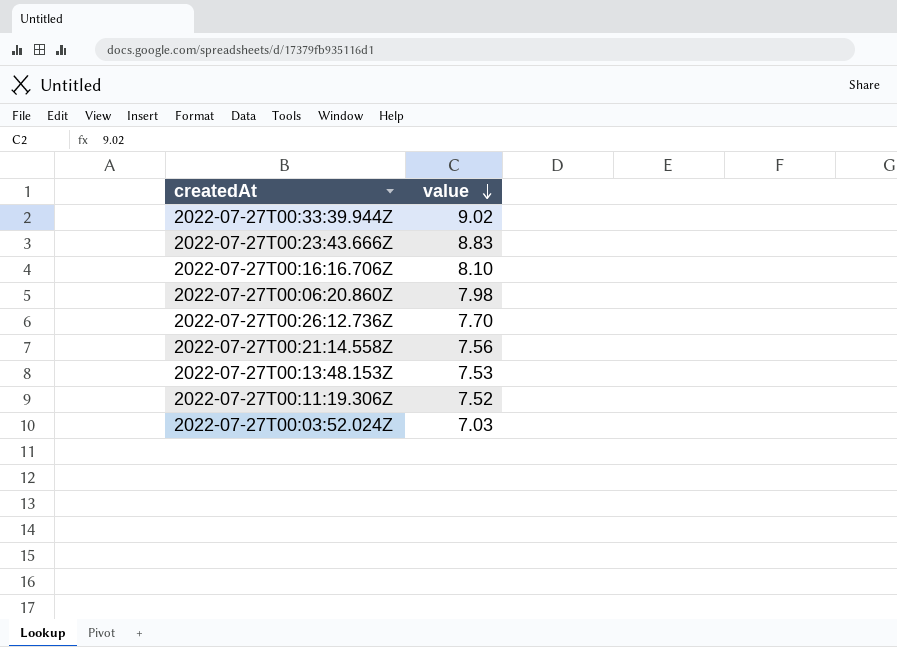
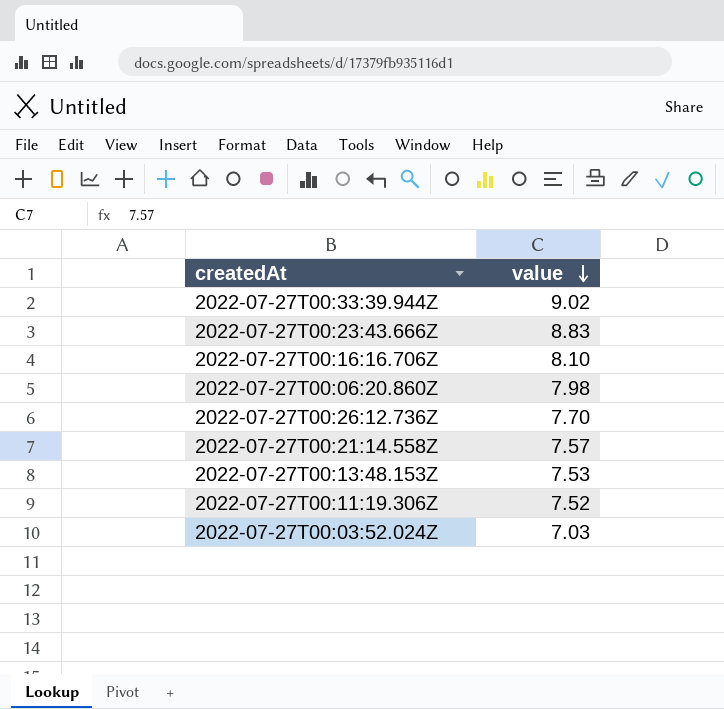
2022-07-27T00:21:14.558Z | value: 7.56 -> 7.57

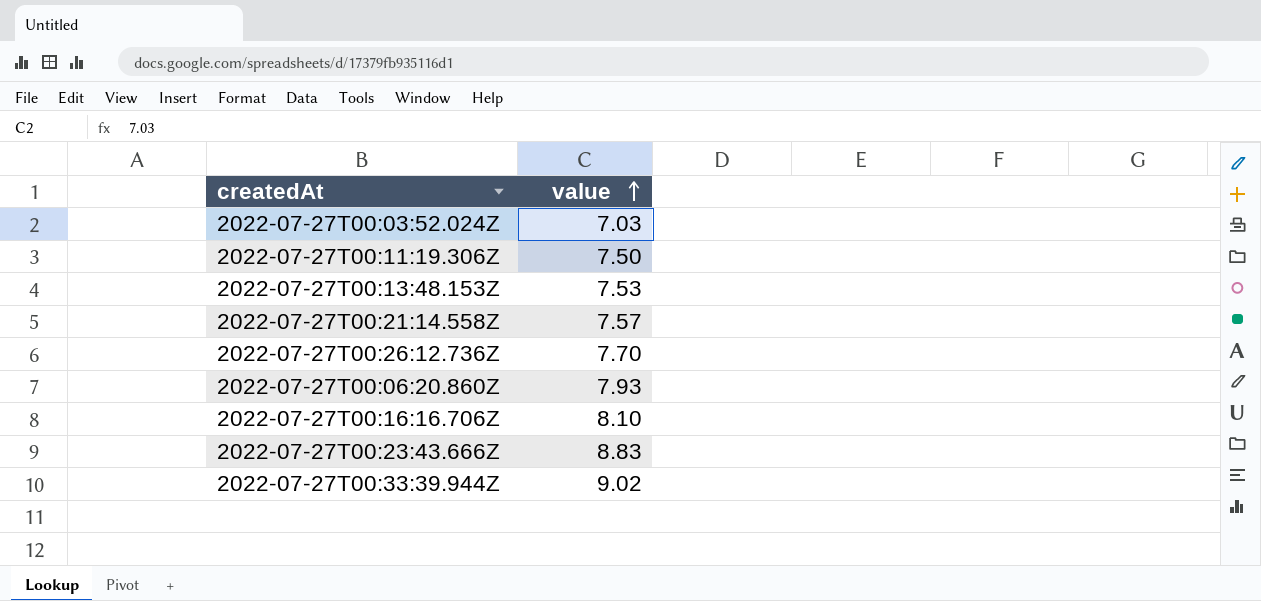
row order: value descending -> value ascending
2022-07-27T00:11:19.306Z | value: 7.52 -> 7.50
2022-07-27T00:06:20.860Z | value: 7.98 -> 7.93

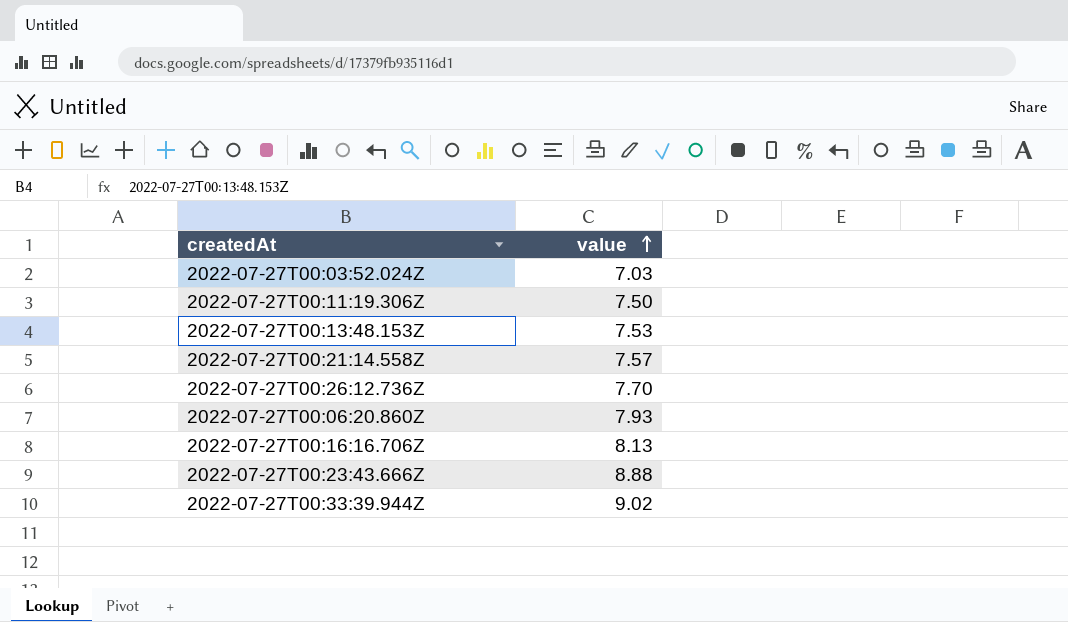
2022-07-27T00:16:16.706Z | value: 8.10 -> 8.13
2022-07-27T00:23:43.666Z | value: 8.83 -> 8.88

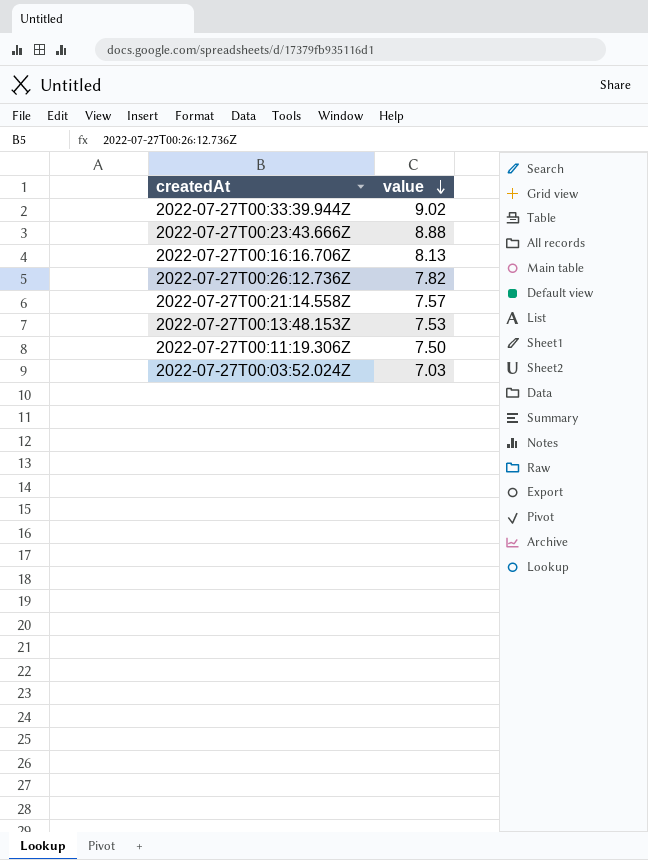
row order: value ascending -> value descending
row 2022-07-27T00:06:20.860Z: 7.93 -> none
2022-07-27T00:26:12.736Z | value: 7.70 -> 7.82

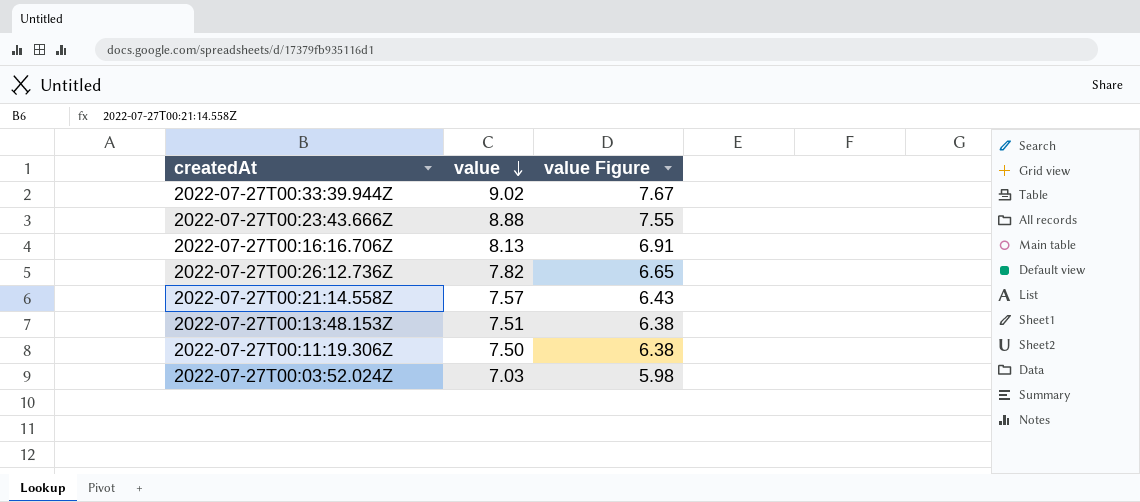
column value Figure | formula: none -> [value] * 0.85
2022-07-27T00:13:48.153Z | value: 7.53 -> 7.51

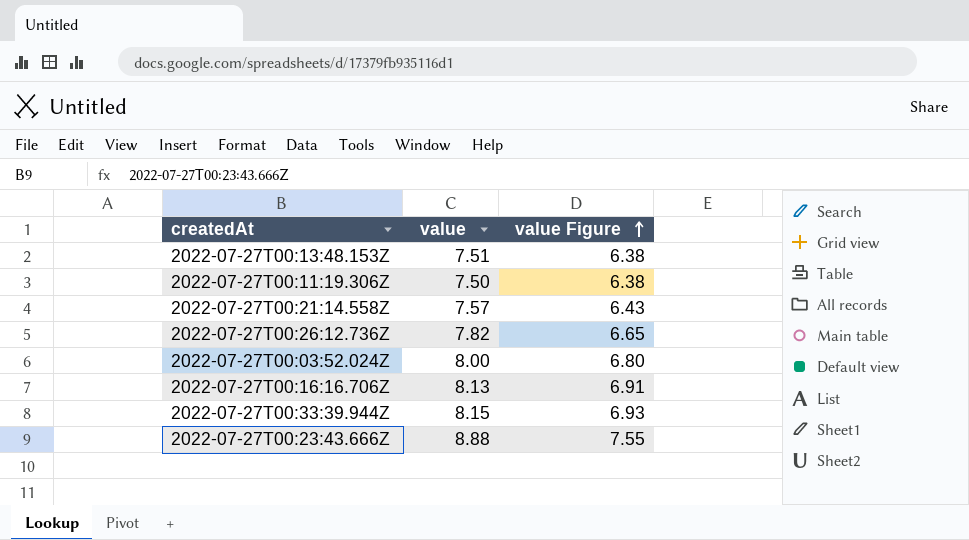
row order: value descending -> value Figure ascending
2022-07-27T00:03:52.024Z | value: 7.03 -> 8.00
2022-07-27T00:03:52.024Z | value Figure: 5.98 -> 6.80
2022-07-27T00:33:39.944Z | value: 9.02 -> 8.15
2022-07-27T00:33:39.944Z | value Figure: 7.67 -> 6.93

